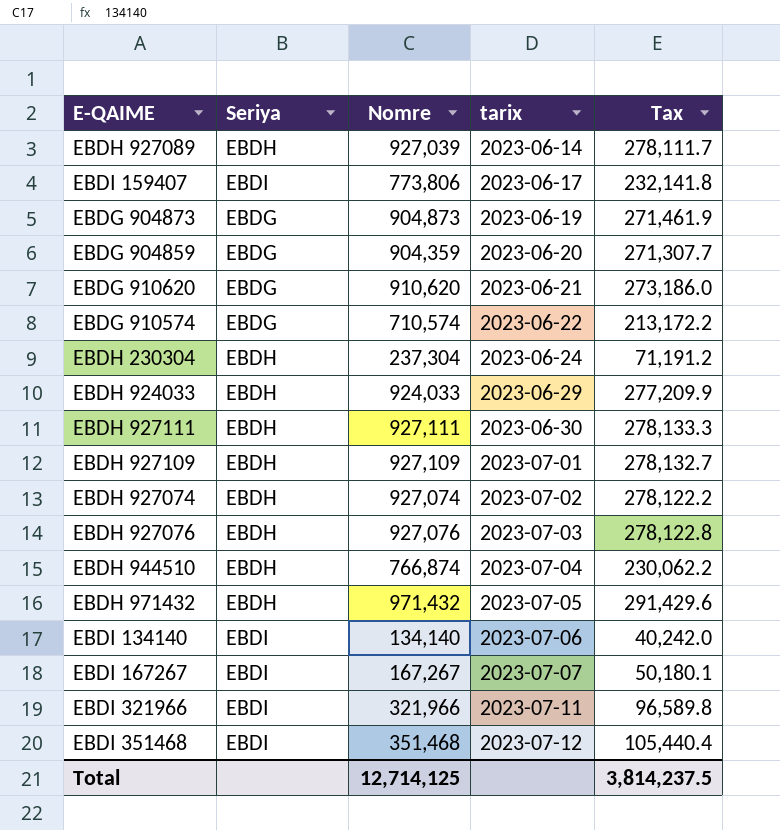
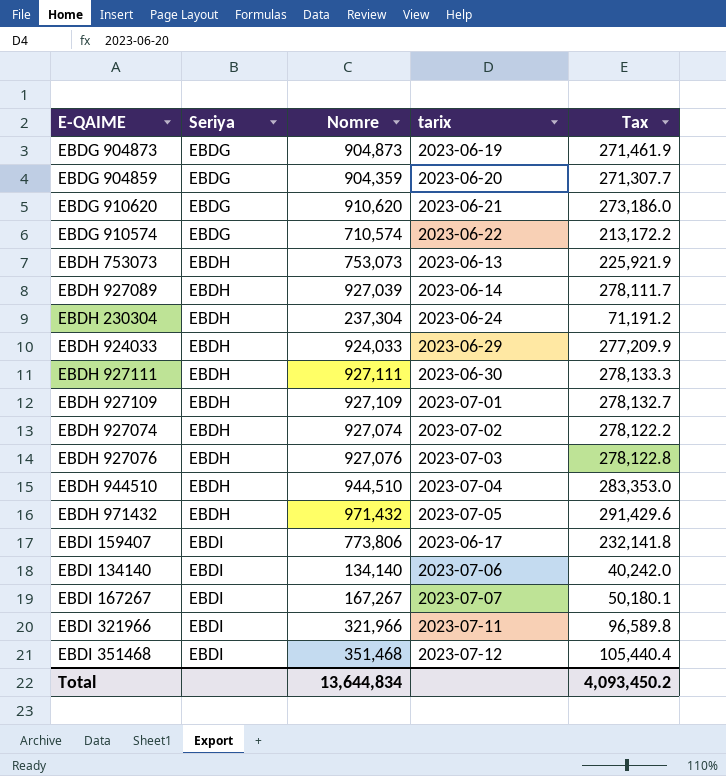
row order: tarix ascending -> Seriya ascending
row EBDH 753073: none -> EBDH | 753,073 | 2023-06-13 | 225,921.9
EBDH 944510 | Nomre: 766,874 -> 944,510
EBDH 944510 | Tax: 230,062.2 -> 283,353.0
Total | Nomre: 12,714,125 -> 13,644,834
Total | Tax: 3,814,237.5 -> 4,093,450.2

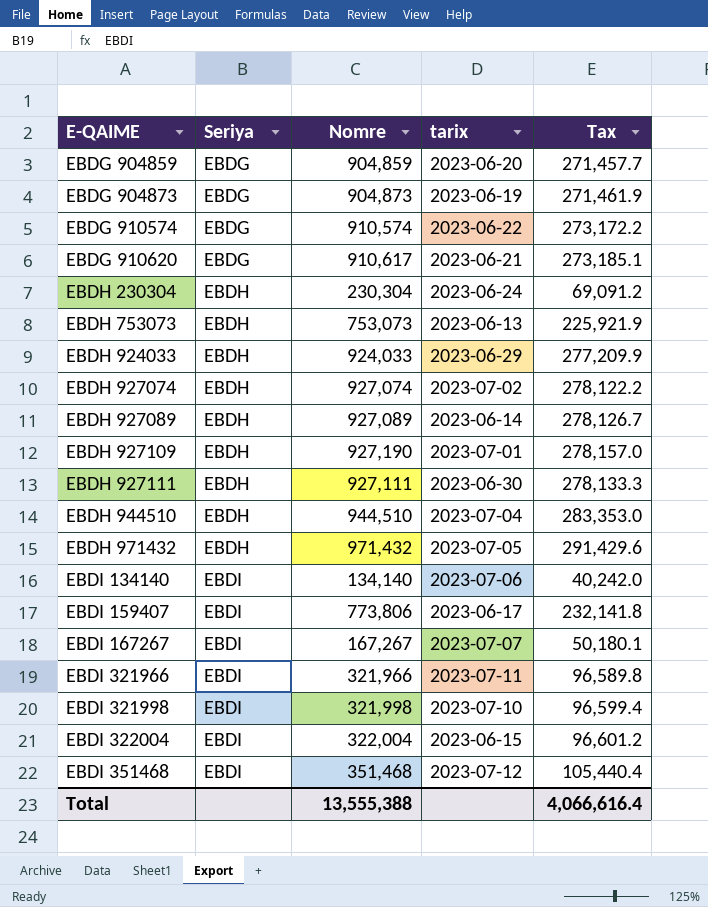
row order: Seriya ascending -> E-QAIME ascending
row EBDH 927076: EBDH | 927,076 | 2023-07-03 | 278,122.8 -> none
EBDG 904859 | Nomre: 904,359 -> 904,859
EBDG 904859 | Tax: 271,307.7 -> 271,457.7
EBDG 910574 | Nomre: 710,574 -> 910,574
EBDG 910574 | Tax: 213,172.2 -> 273,172.2
EBDG 910620 | Nomre: 910,620 -> 910,617
EBDG 910620 | Tax: 273,186.0 -> 273,185.1
EBDH 230304 | Nomre: 237,304 -> 230,304
EBDH 230304 | Tax: 71,191.2 -> 69,091.2
EBDH 927089 | Nomre: 927,039 -> 927,089
EBDH 927089 | Tax: 278,111.7 -> 278,126.7
EBDH 927109 | Nomre: 927,109 -> 927,190
EBDH 927109 | Tax: 278,132.7 -> 278,157.0
row EBDI 321998: none -> EBDI | 321,998 | 2023-07-10 | 96,599.4
row EBDI 322004: none -> EBDI | 322,004 | 2023-06-15 | 96,601.2
Total | Nomre: 13,644,834 -> 13,555,388
Total | Tax: 4,093,450.2 -> 4,066,616.4

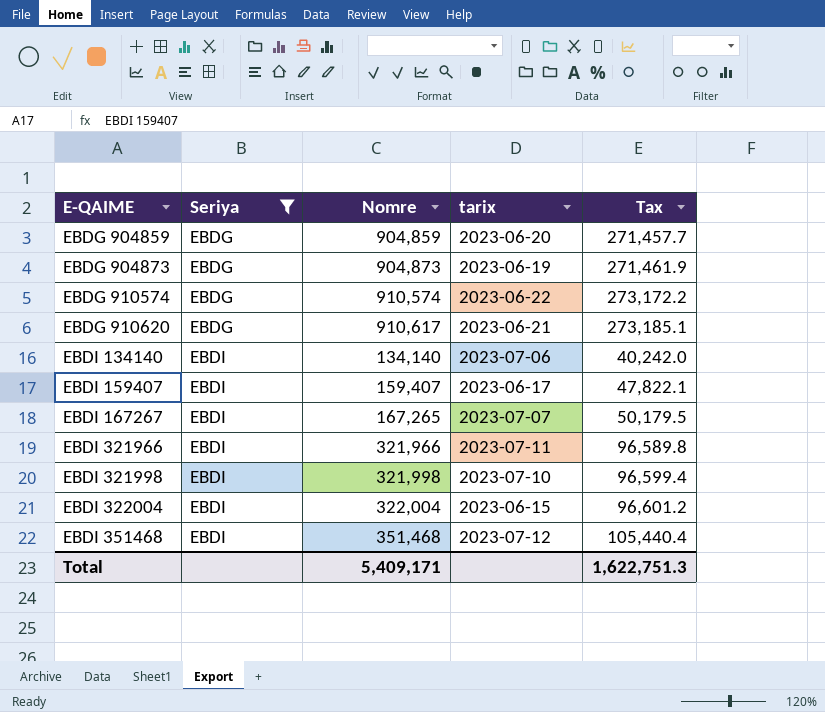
filter: none -> Seriya != EBDH
EBDI 159407 | Nomre: 773,806 -> 159,407
EBDI 159407 | Tax: 232,141.8 -> 47,822.1
EBDI 167267 | Nomre: 167,267 -> 167,265
EBDI 167267 | Tax: 50,180.1 -> 50,179.5
Total | Nomre: 13,555,388 -> 5,409,171
Total | Tax: 4,066,616.4 -> 1,622,751.3

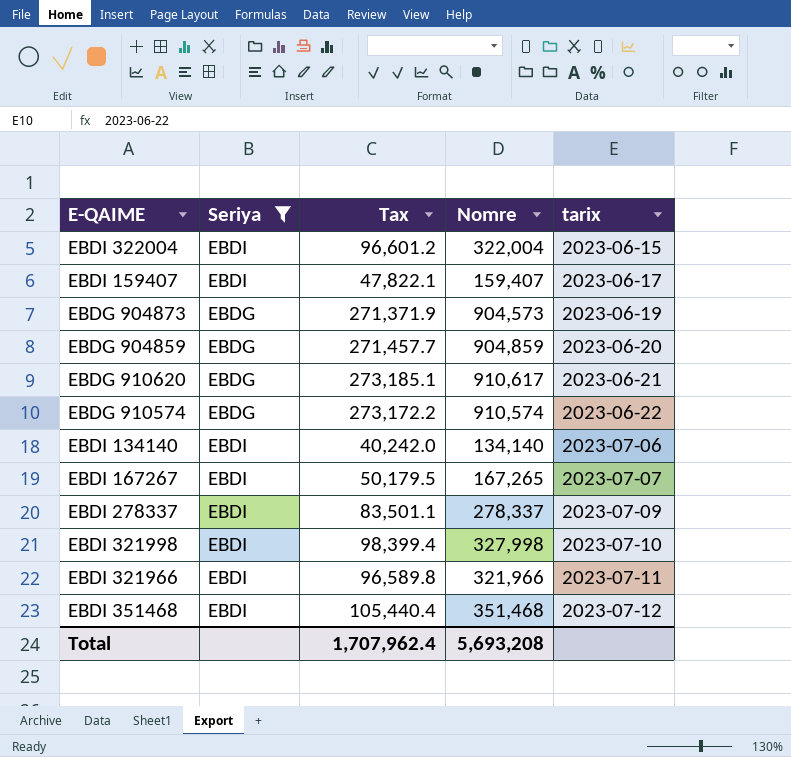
row order: E-QAIME ascending -> tarix ascending
column Tax | position: 5 -> 3
EBDG 904873 | Tax: 271,461.9 -> 271,371.9
EBDG 904873 | Nomre: 904,873 -> 904,573
row EBDI 278337: none -> EBDI | 83,501.1 | 278,337 | 2023-07-09
EBDI 321998 | Tax: 96,599.4 -> 98,399.4
EBDI 321998 | Nomre: 321,998 -> 327,998
Total | Tax: 1,622,751.3 -> 1,707,962.4
Total | Nomre: 5,409,171 -> 5,693,208

